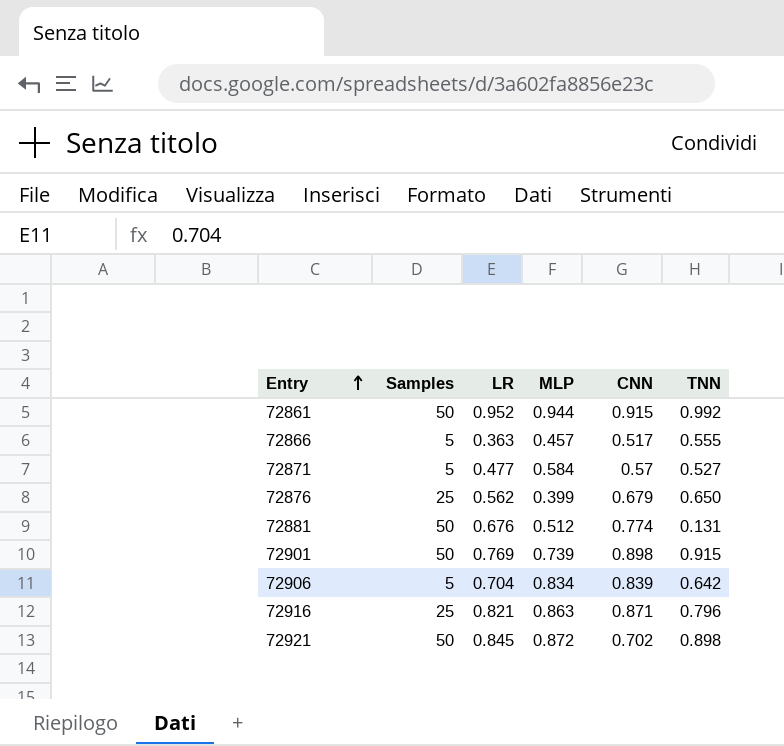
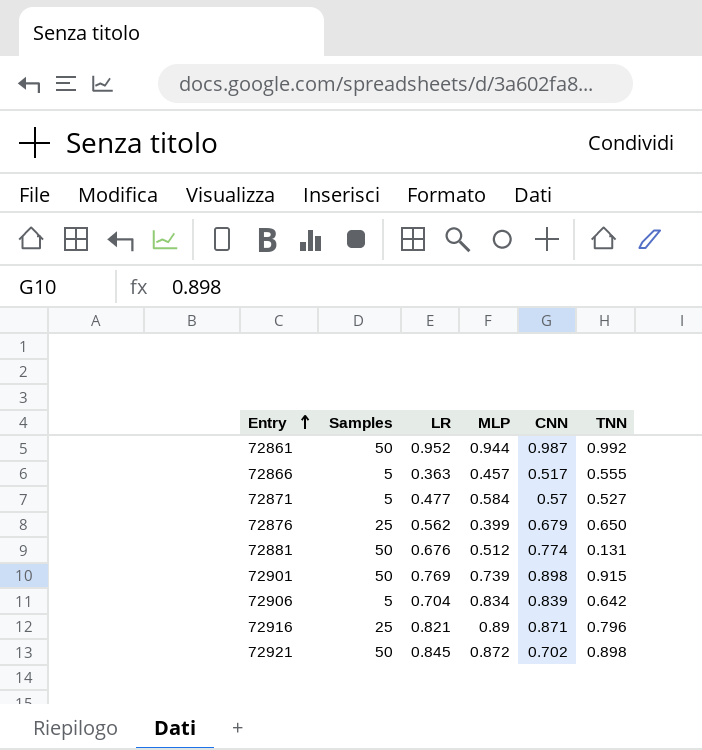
72861 | CNN: 0.915 -> 0.987
72916 | MLP: 0.863 -> 0.89

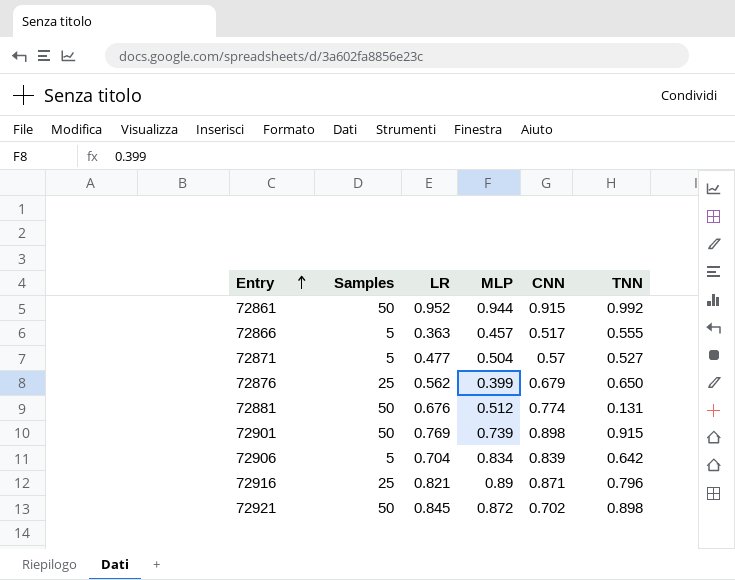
72861 | CNN: 0.987 -> 0.915
72871 | MLP: 0.584 -> 0.504

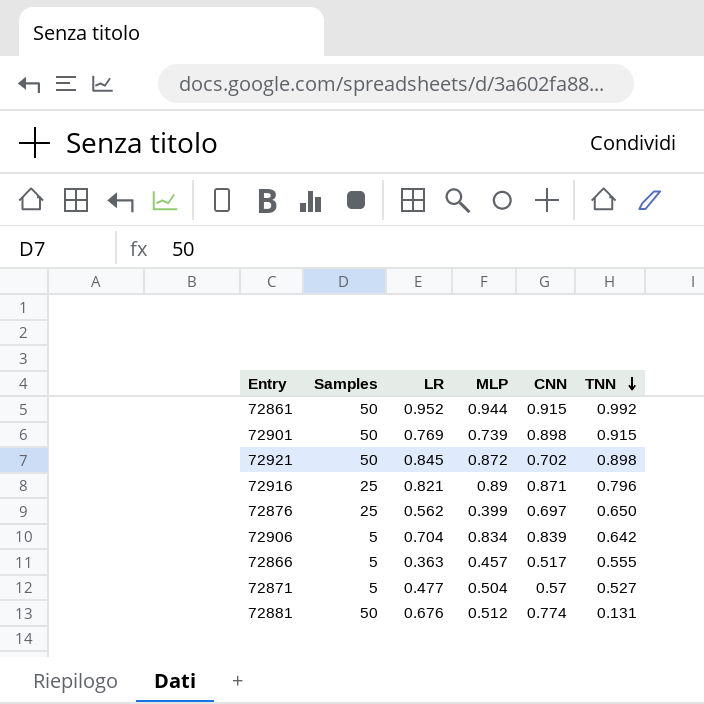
row order: Entry ascending -> TNN descending
72876 | CNN: 0.679 -> 0.697

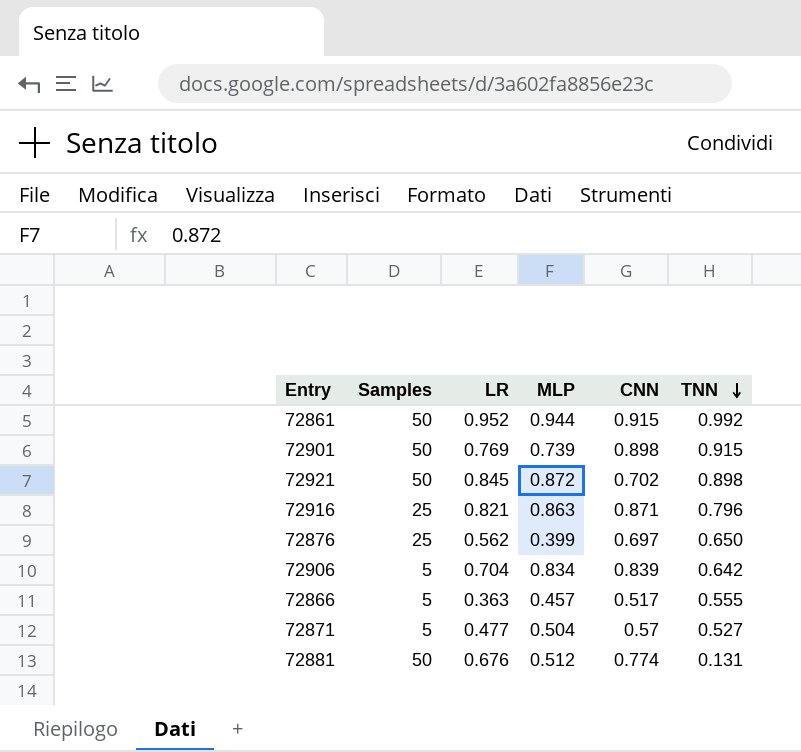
72916 | MLP: 0.89 -> 0.863

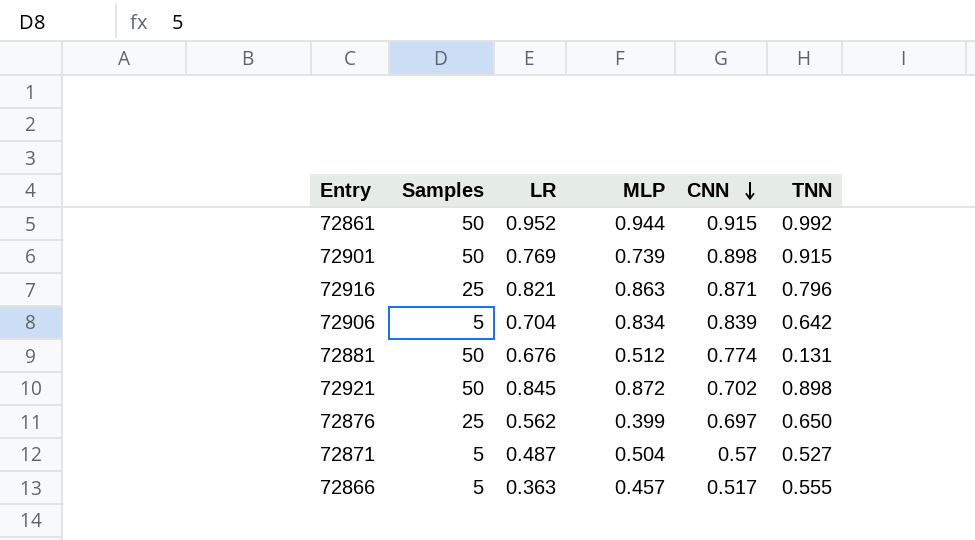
row order: TNN descending -> CNN descending
72871 | LR: 0.477 -> 0.487

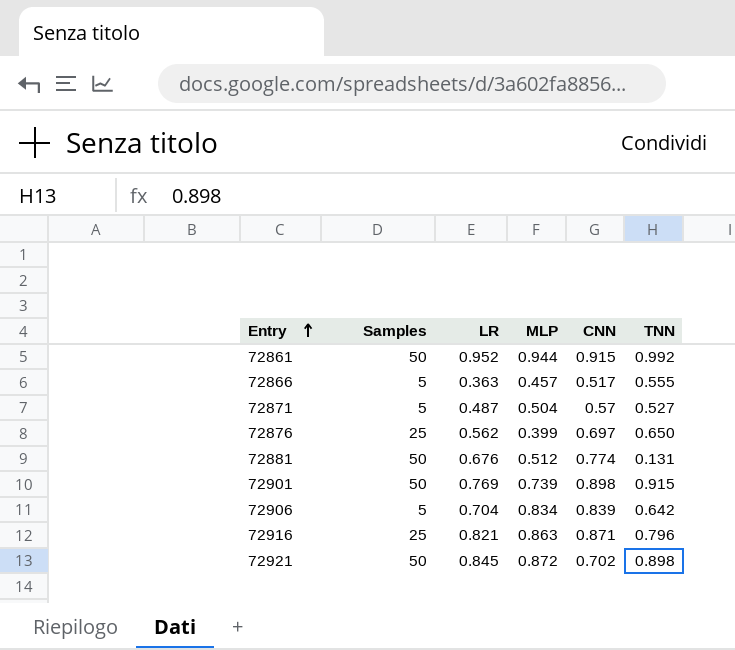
row order: CNN descending -> Entry ascending

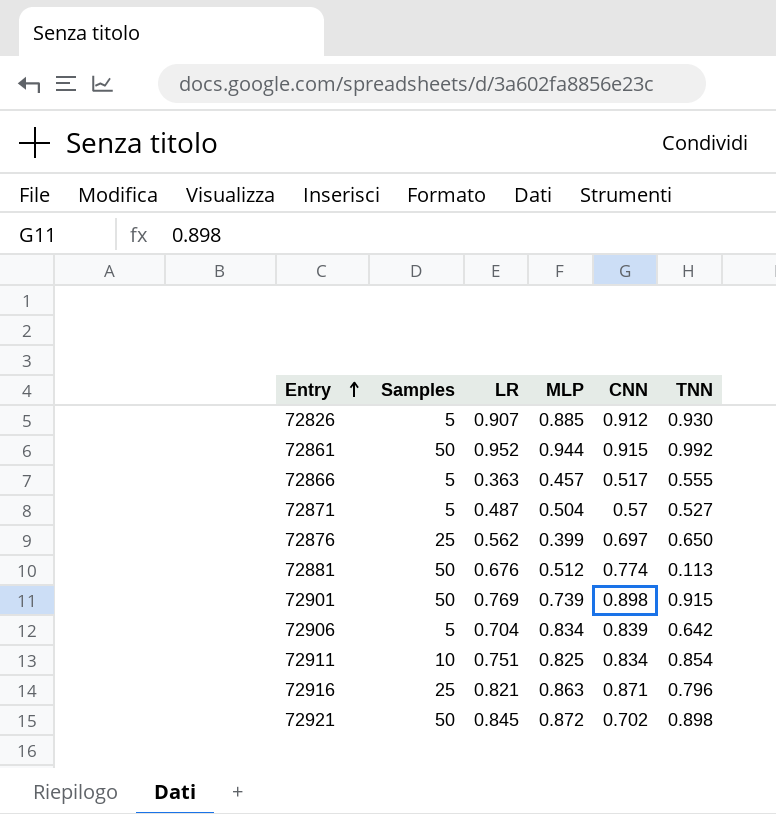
row 72826: none -> 5 | 0.907 | 0.885 | 0.912 | 0.930
72881 | TNN: 0.131 -> 0.113
row 72911: none -> 10 | 0.751 | 0.825 | 0.834 | 0.854

